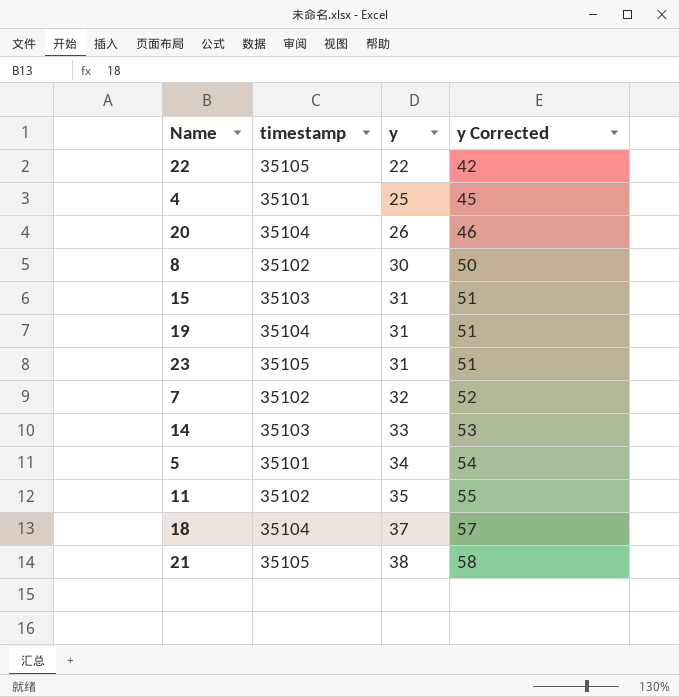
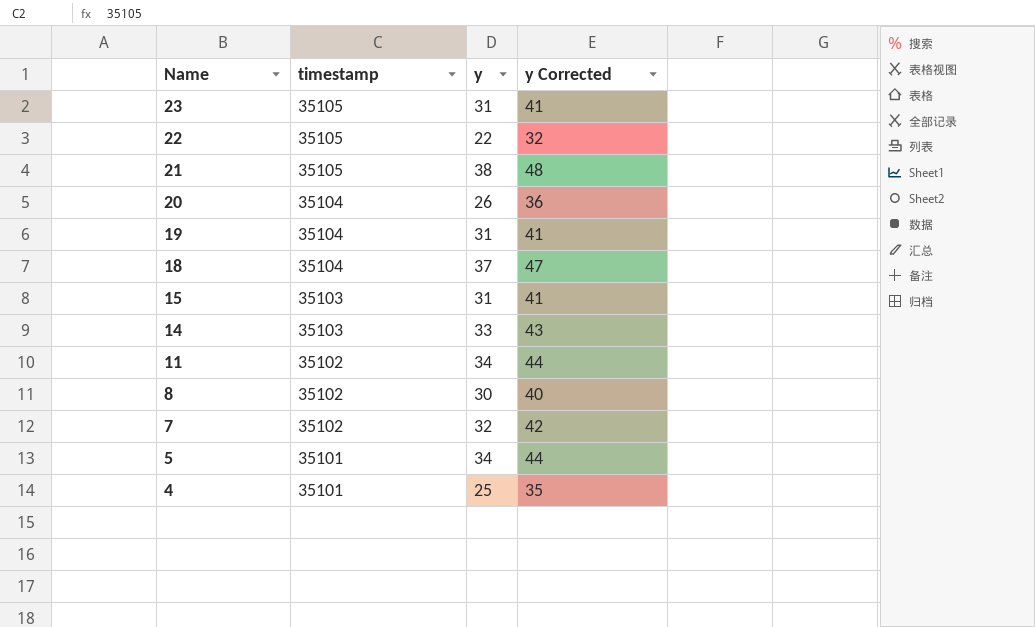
row order: y ascending -> Name descending
column y Corrected | formula: [y] + 20 -> [y] + 10
11 | y: 35 -> 34

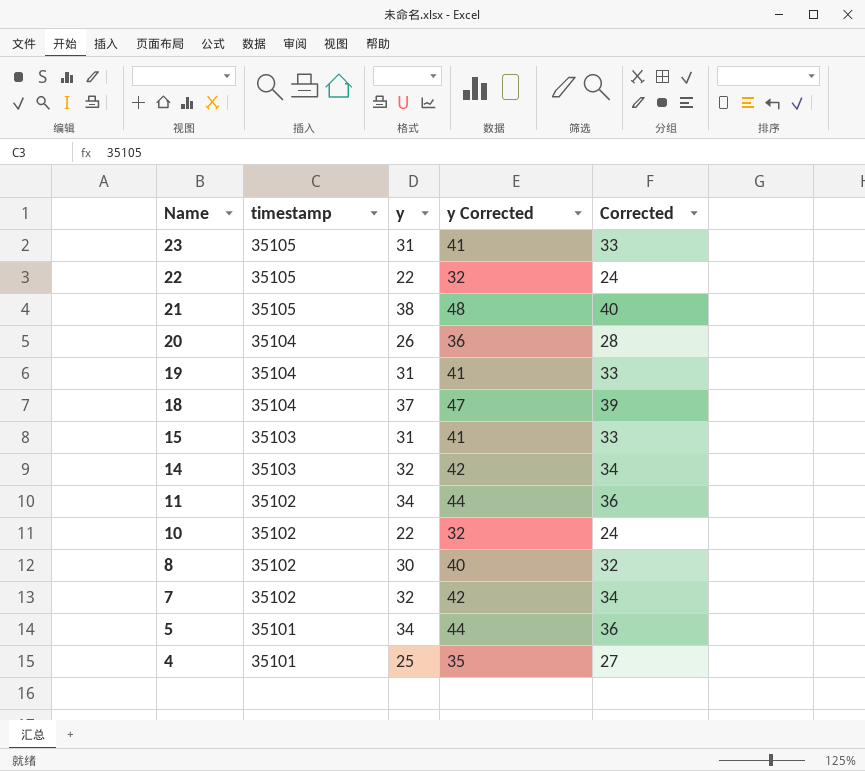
column Corrected | formula: none -> [y] + 2
14 | y: 33 -> 32
14 | y Corrected: 43 -> 42
row 10: none -> 35102 | 22 | 32 | 24

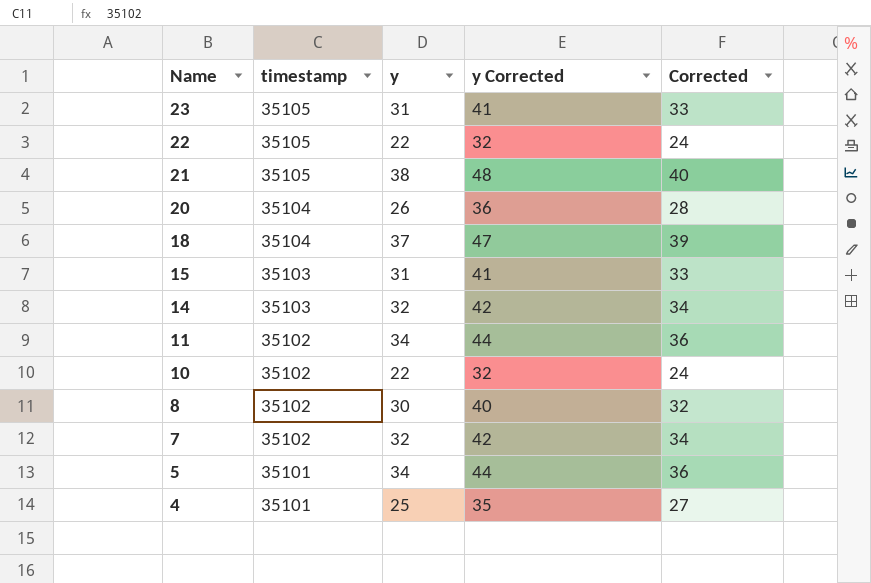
row 19: 35104 | 31 | 41 | 33 -> none

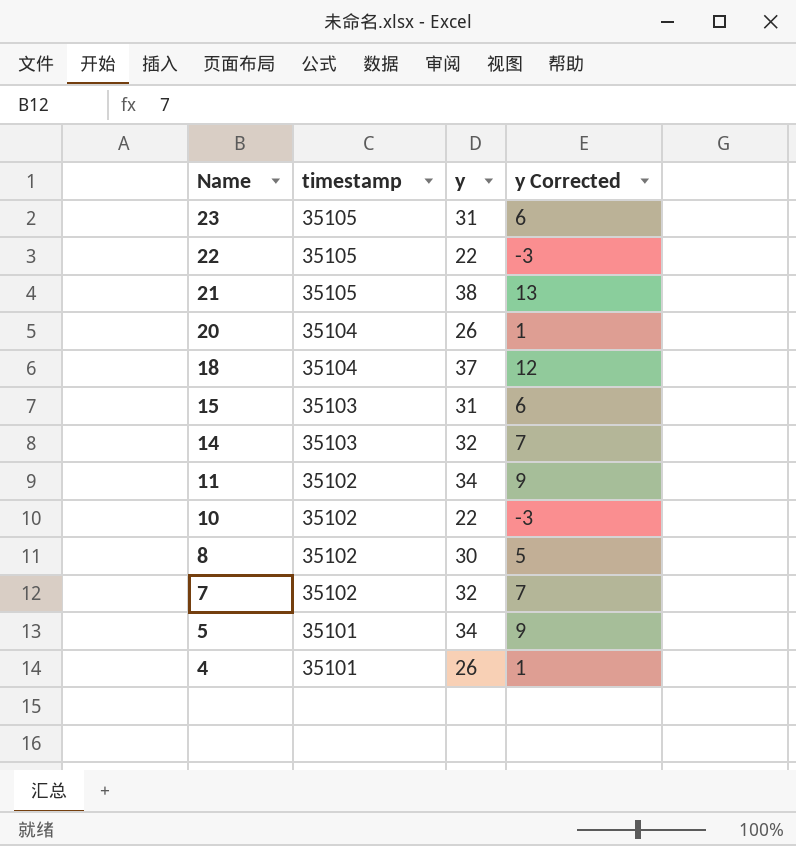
column Corrected | formula: [y] + 2 -> none
column y Corrected | formula: [y] + 10 -> [y] - 25
4 | y: 25 -> 26

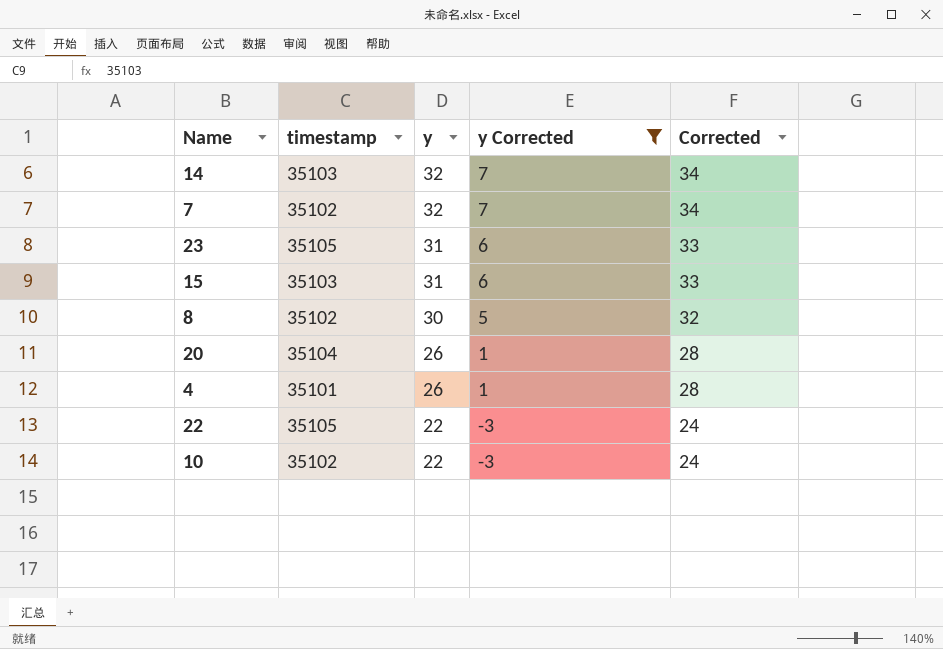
filter: none -> y Corrected <= 7
row order: Name descending -> y descending
column Corrected | formula: none -> [y] + 2

